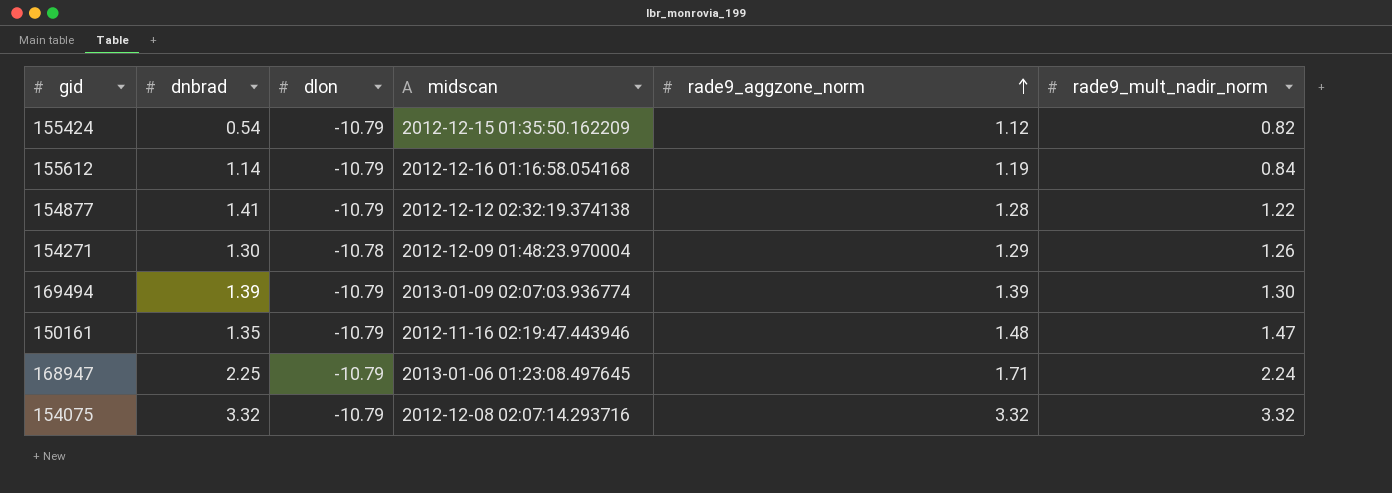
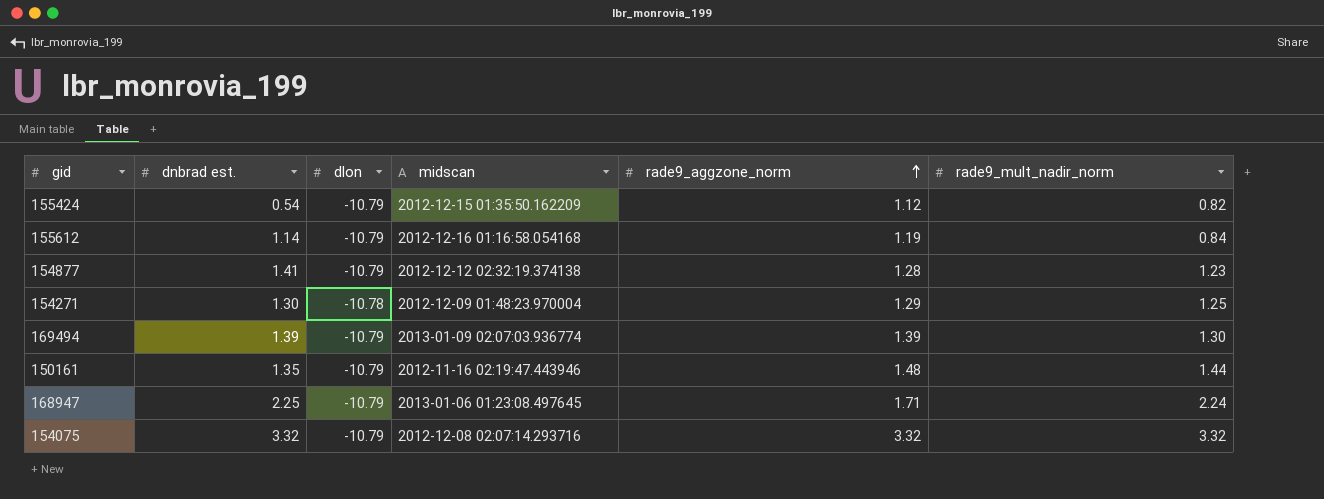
column name: dnbrad -> dnbrad est.
154877 | rade9_mult_nadir_norm: 1.22 -> 1.23
154271 | rade9_mult_nadir_norm: 1.26 -> 1.25
150161 | rade9_mult_nadir_norm: 1.47 -> 1.44

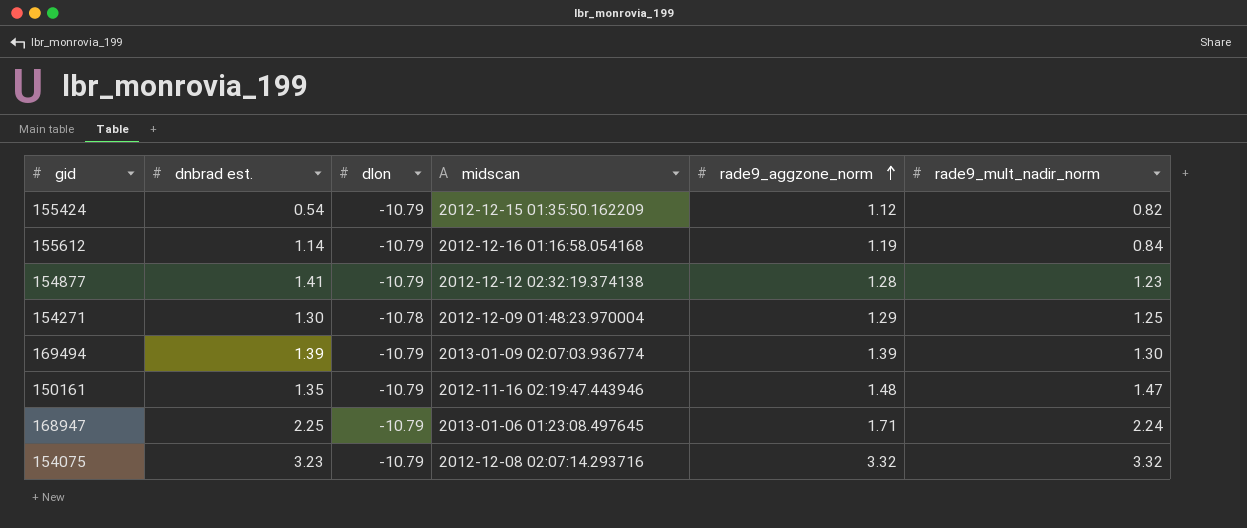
150161 | rade9_mult_nadir_norm: 1.44 -> 1.47
154075 | dnbrad est.: 3.32 -> 3.23

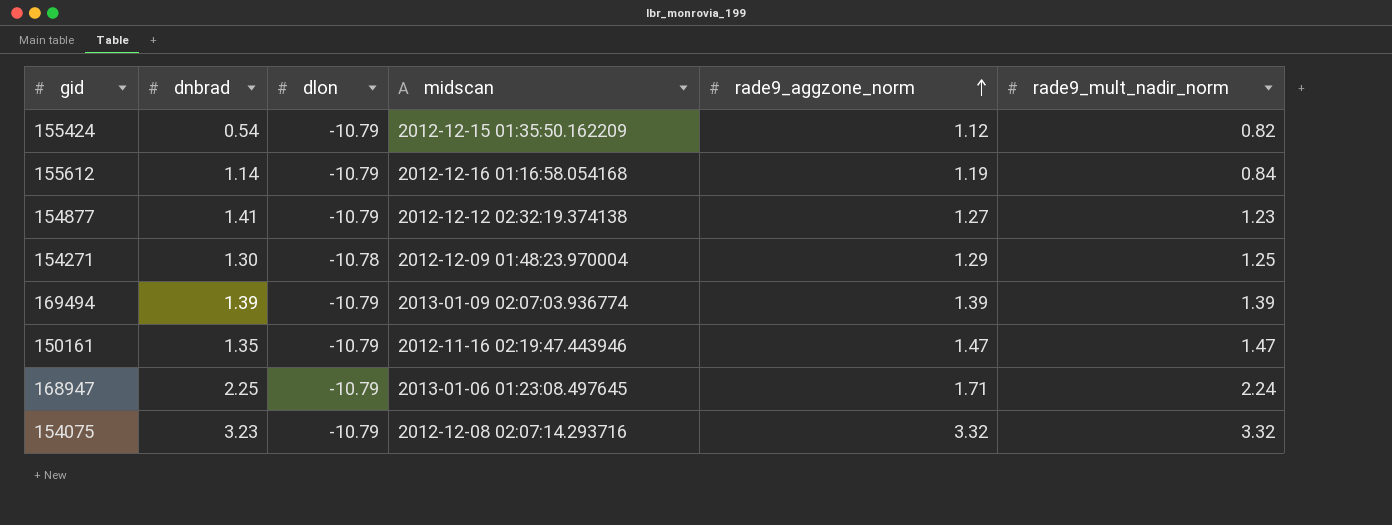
column name: dnbrad est. -> dnbrad
154877 | rade9_aggzone_norm: 1.28 -> 1.27
169494 | rade9_mult_nadir_norm: 1.30 -> 1.39
150161 | rade9_aggzone_norm: 1.48 -> 1.47

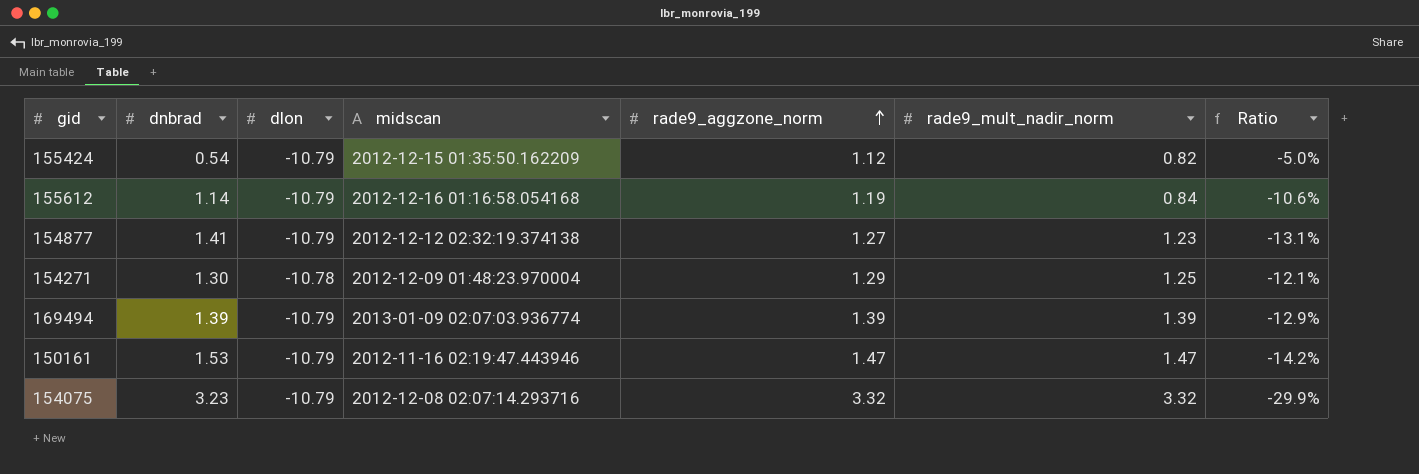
column Ratio | formula: none -> [dnbrad] / [dlon]
row 168947: 2.25 | -10.79 | 2013-01-06 01:23:08.497645 | 1.71 | 2.24 -> none
150161 | dnbrad: 1.35 -> 1.53

